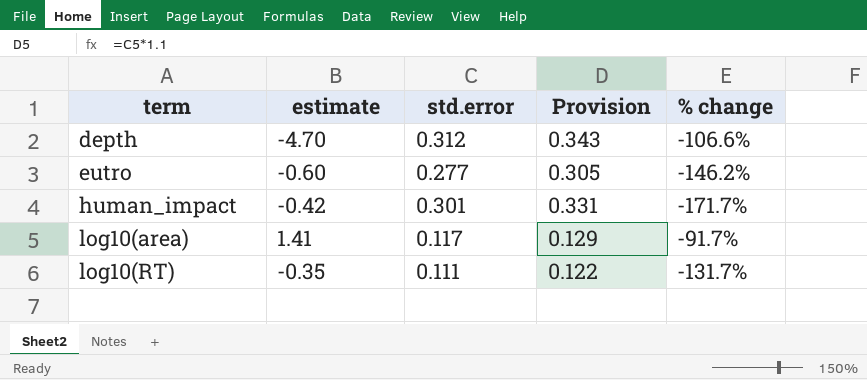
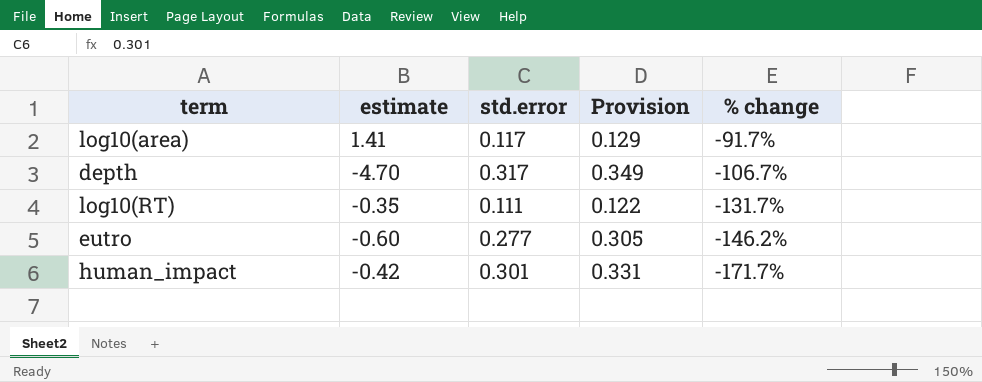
row order: term ascending -> % change descending
depth | std.error: 0.312 -> 0.317
depth | Provision: 0.343 -> 0.349
depth | % change: -106.6% -> -106.7%

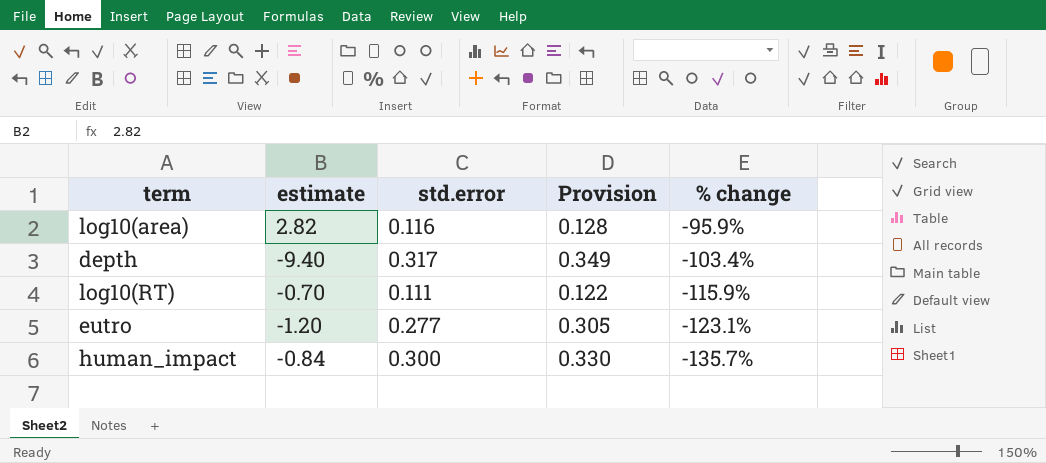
log10(area) | estimate: 1.41 -> 2.82
log10(area) | std.error: 0.117 -> 0.116
log10(area) | Provision: 0.129 -> 0.128
log10(area) | % change: -91.7% -> -95.9%
depth | estimate: -4.70 -> -9.40
depth | % change: -106.7% -> -103.4%
log10(RT) | estimate: -0.35 -> -0.70
log10(RT) | % change: -131.7% -> -115.9%
eutro | estimate: -0.60 -> -1.20
eutro | % change: -146.2% -> -123.1%
human_impact | estimate: -0.42 -> -0.84
human_impact | std.error: 0.301 -> 0.300
human_impact | Provision: 0.331 -> 0.330
human_impact | % change: -171.7% -> -135.7%

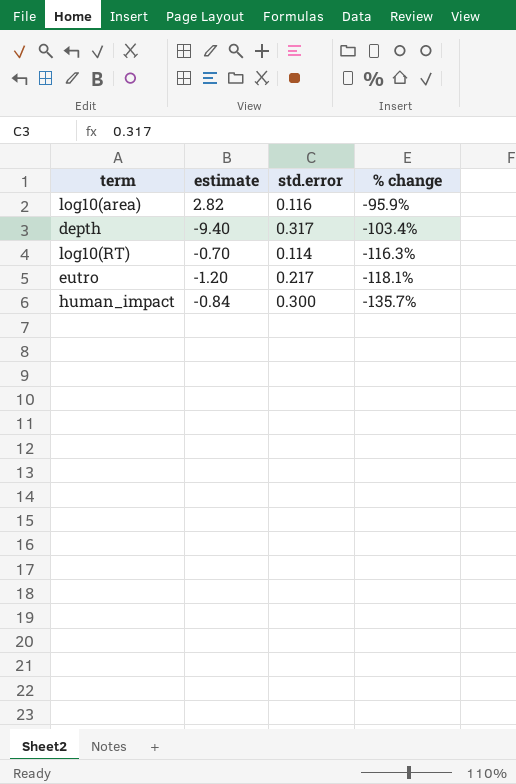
column Provision | formula: [std.error] * 1.1 -> none
log10(RT) | std.error: 0.111 -> 0.114
log10(RT) | % change: -115.9% -> -116.3%
eutro | std.error: 0.277 -> 0.217
eutro | % change: -123.1% -> -118.1%

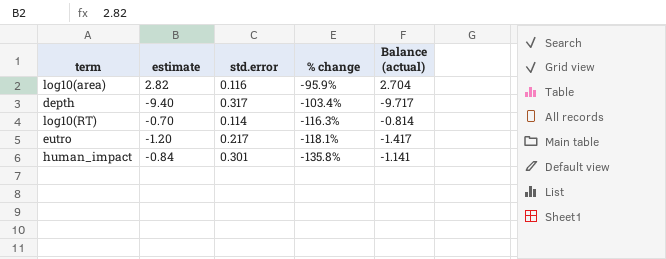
column Balance (actual) | formula: none -> [estimate] - [std.error]
human_impact | std.error: 0.300 -> 0.301
human_impact | % change: -135.7% -> -135.8%

